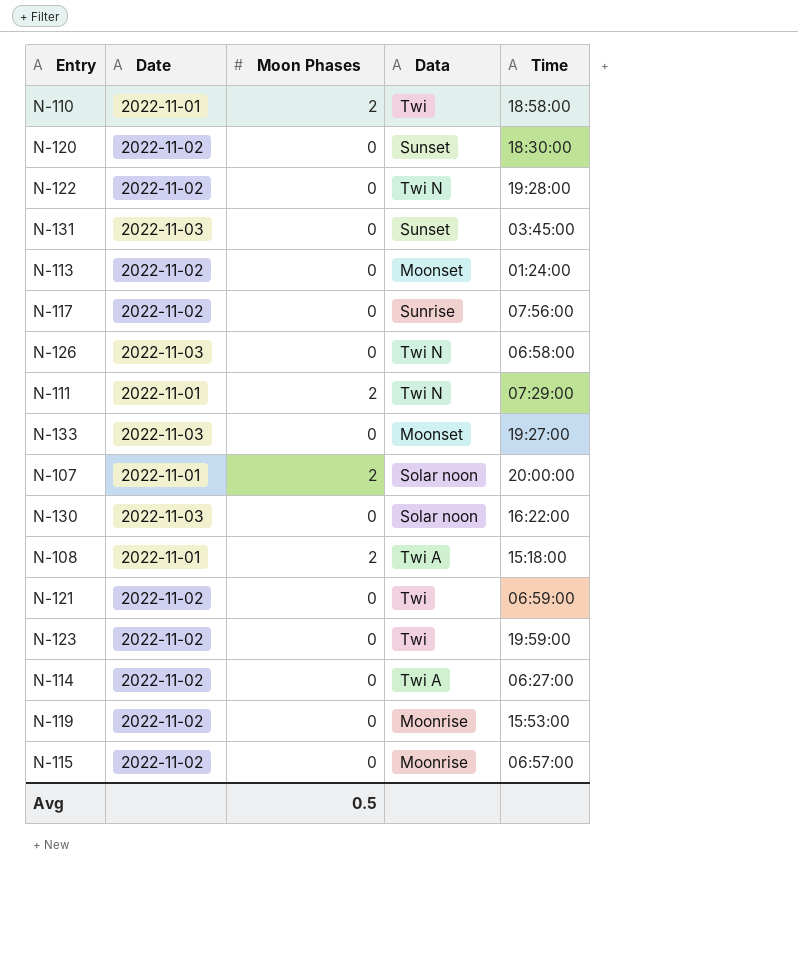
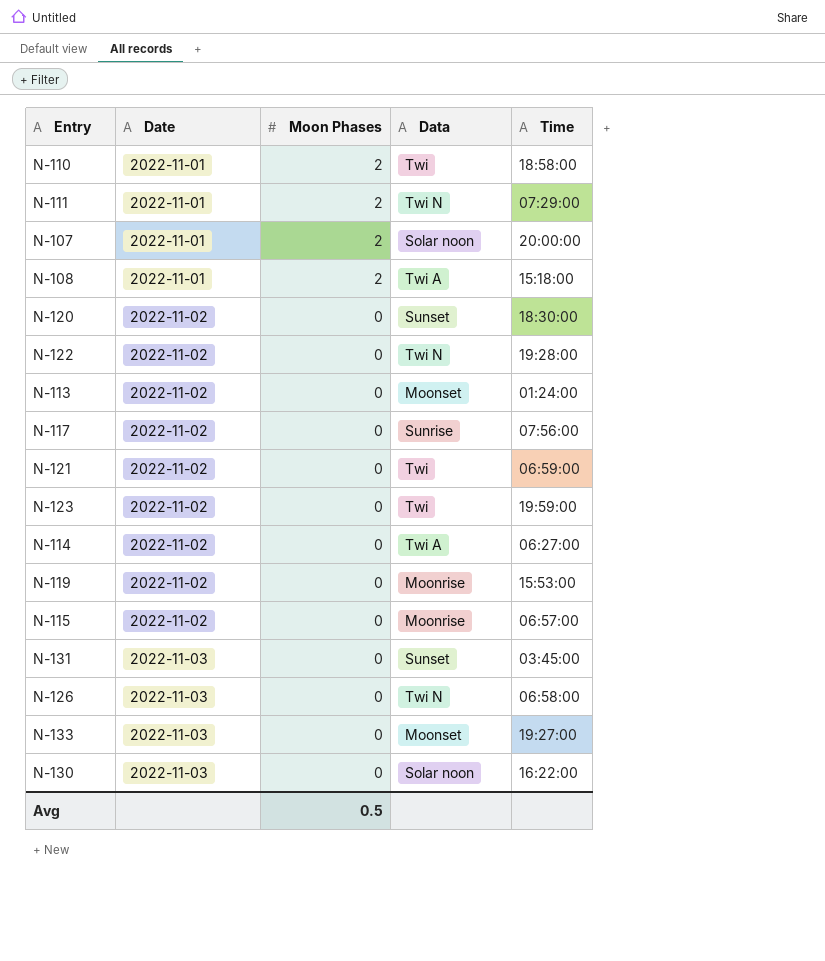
row order: none -> Date ascending

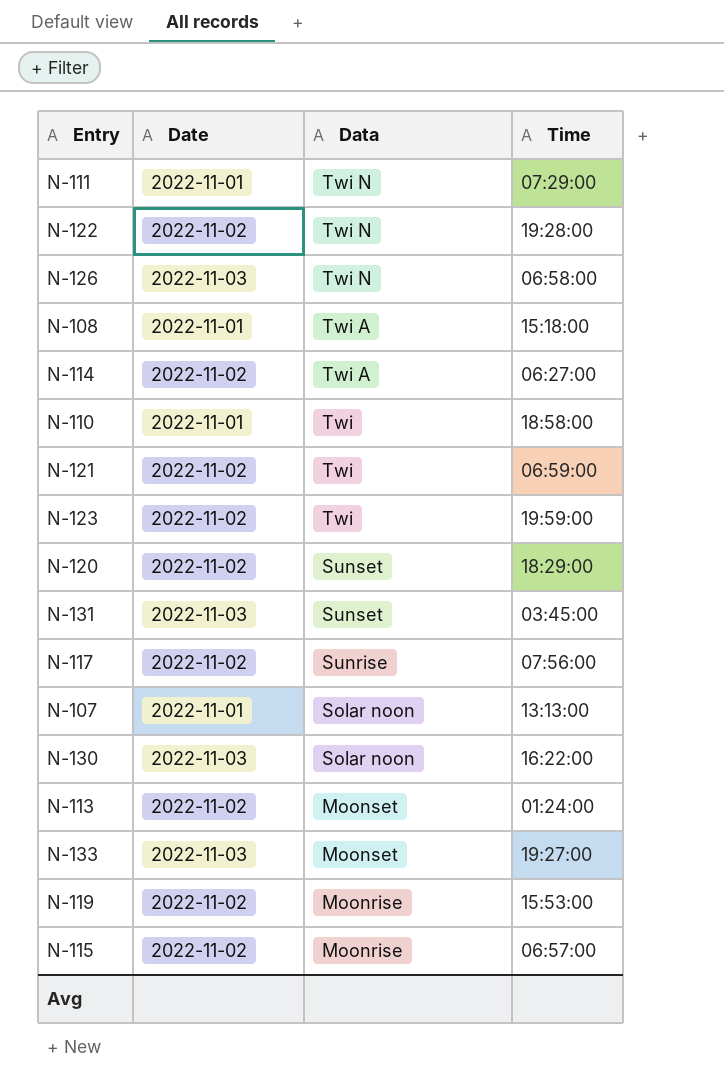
row order: Date ascending -> Data descending
column Moon Phases | position: 3 -> none
N-120 | Time: 18:30:00 -> 18:29:00
N-107 | Time: 20:00:00 -> 13:13:00

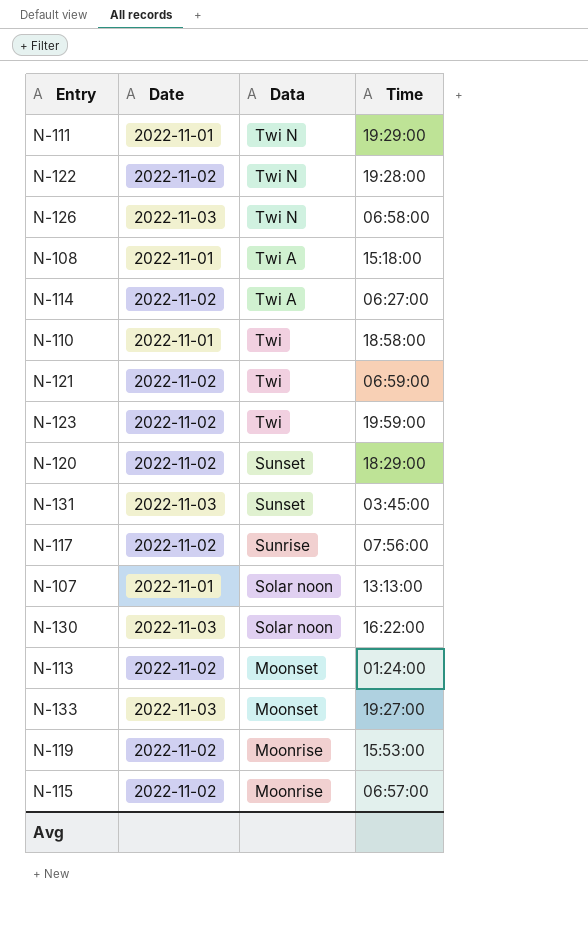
N-111 | Time: 07:29:00 -> 19:29:00

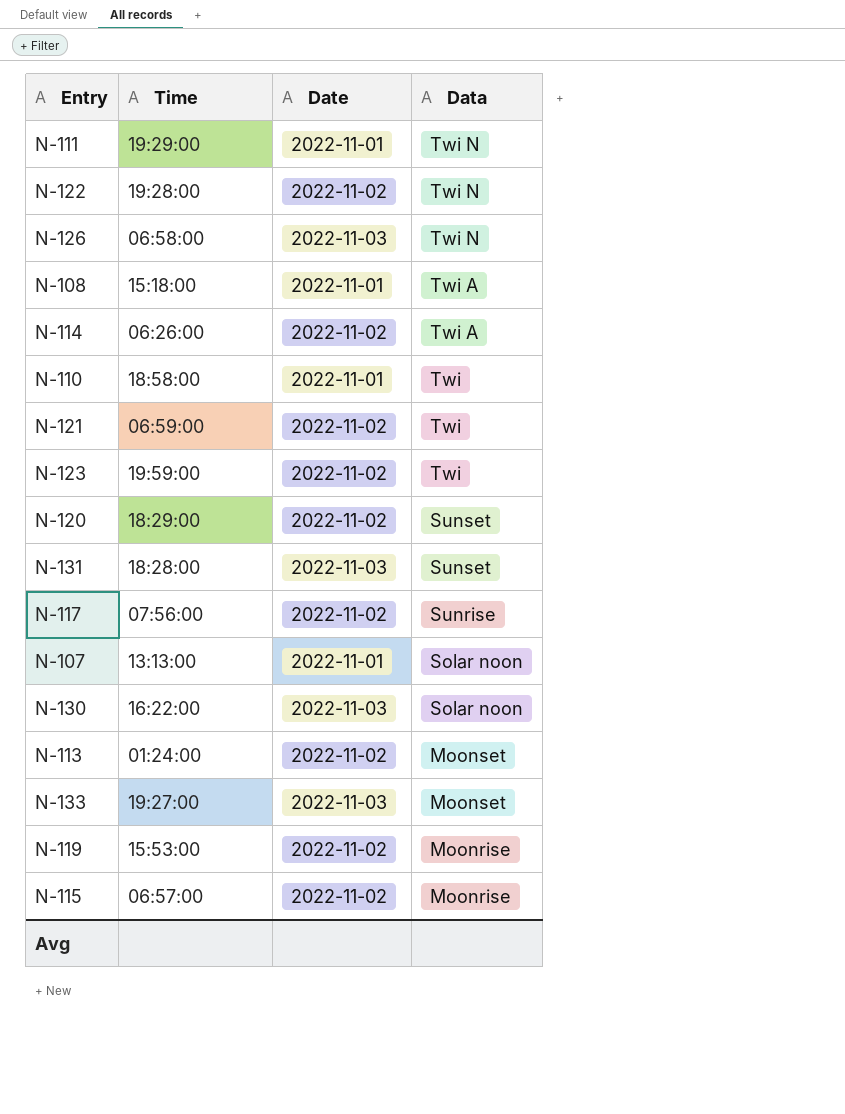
column Time | position: 4 -> 2
N-114 | Time: 06:27:00 -> 06:26:00
N-131 | Time: 03:45:00 -> 18:28:00

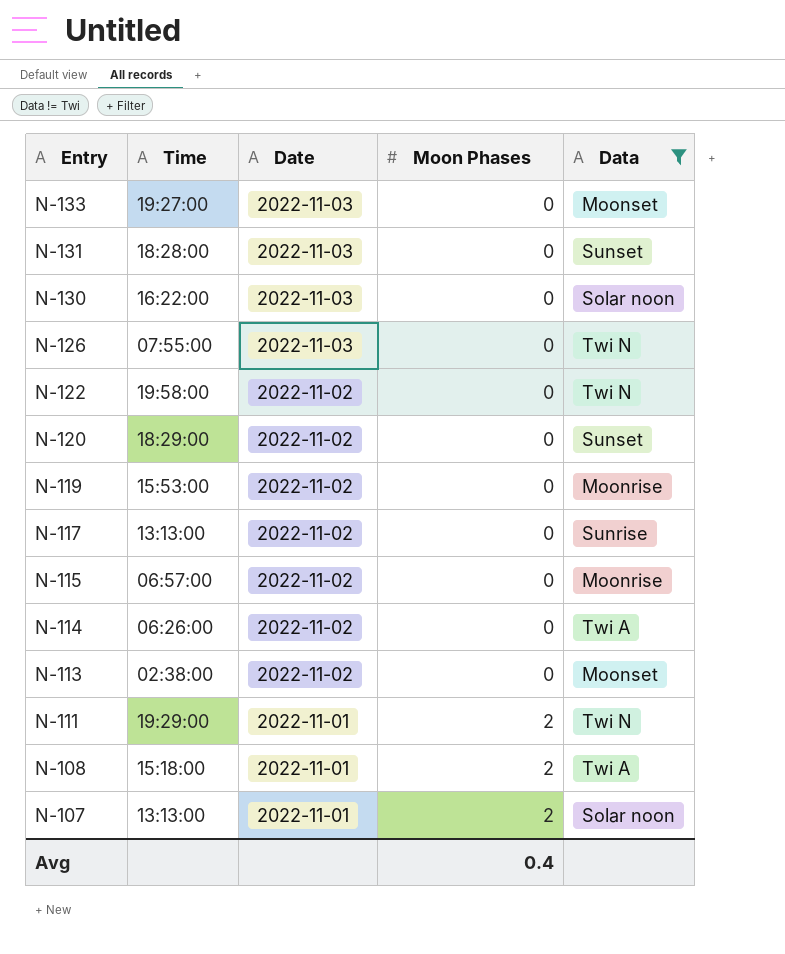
filter: none -> Data != Twi
row order: Data descending -> Entry descending
column Moon Phases | position: none -> 4
N-126 | Time: 06:58:00 -> 07:55:00
N-122 | Time: 19:28:00 -> 19:58:00
N-117 | Time: 07:56:00 -> 13:13:00
N-113 | Time: 01:24:00 -> 02:38:00

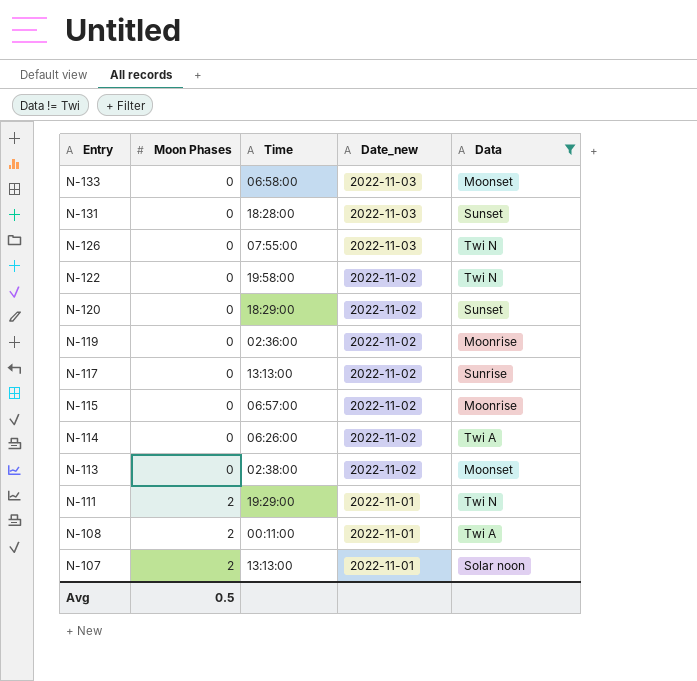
column Moon Phases | position: 4 -> 2
column name: Date -> Date_new
row N-130: 16:22:00 | 2022-11-03 | 0 | Solar noon -> none
N-133 | Time: 19:27:00 -> 06:58:00
N-119 | Time: 15:53:00 -> 02:36:00
N-108 | Time: 15:18:00 -> 00:11:00
Avg | Moon Phases: 0.4 -> 0.5

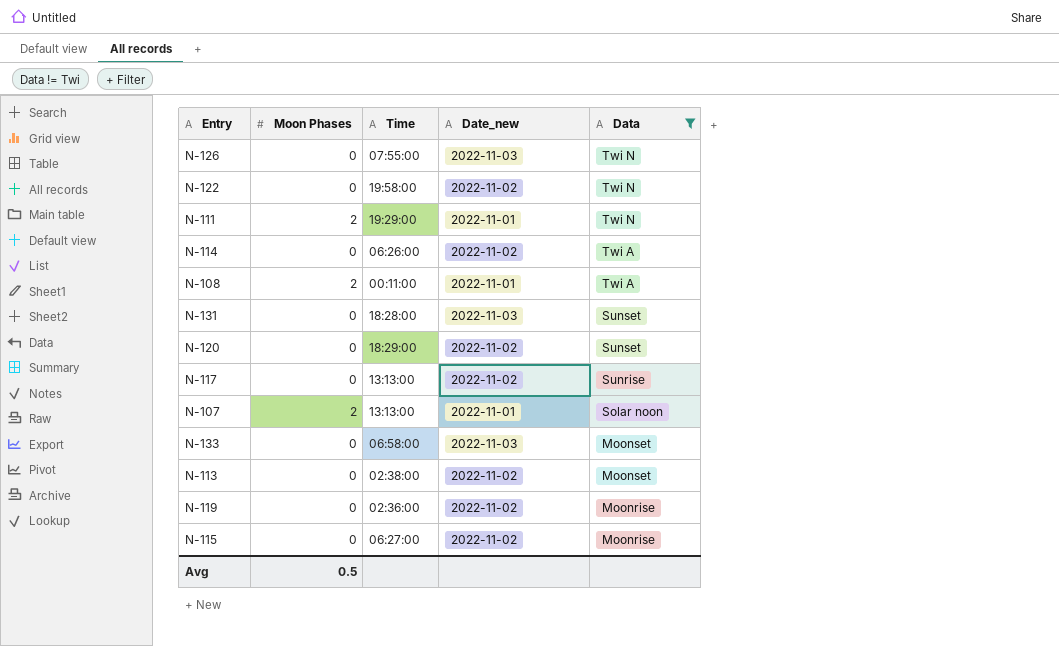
row order: Entry descending -> Data descending
N-115 | Time: 06:57:00 -> 06:27:00

